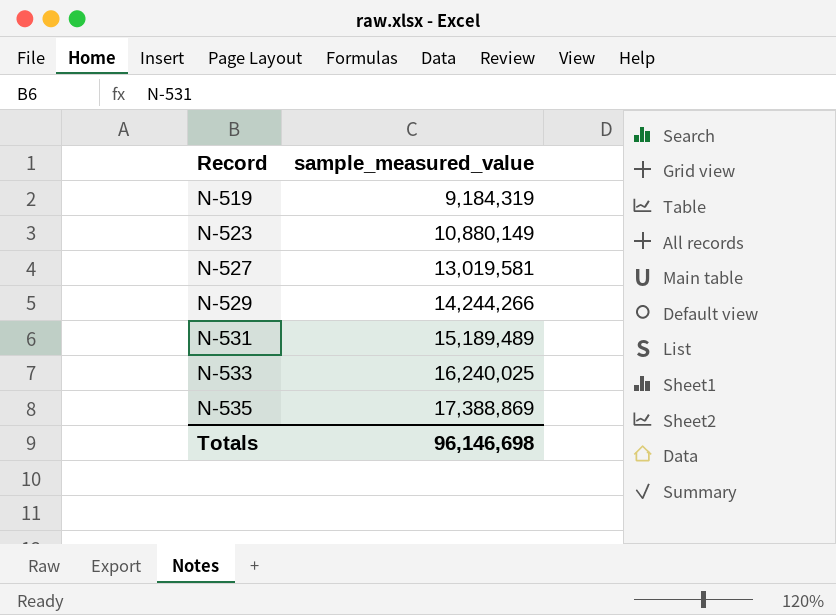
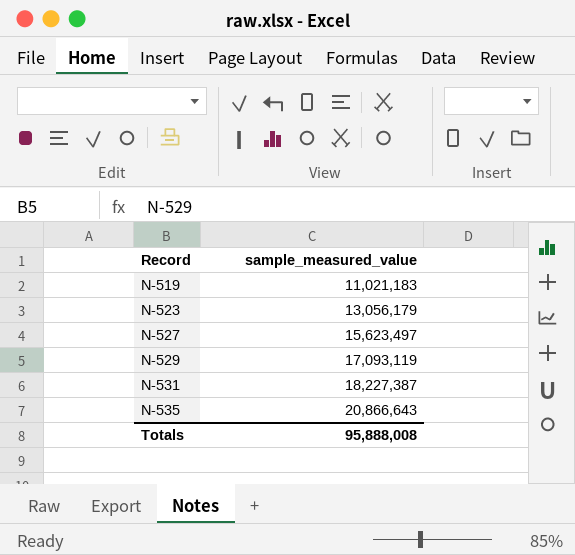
row N-533: 16,240,025 -> none
N-519 | sample_measured_value: 9,184,319 -> 11,021,183
N-523 | sample_measured_value: 10,880,149 -> 13,056,179
N-527 | sample_measured_value: 13,019,581 -> 15,623,497
N-529 | sample_measured_value: 14,244,266 -> 17,093,119
N-531 | sample_measured_value: 15,189,489 -> 18,227,387
N-535 | sample_measured_value: 17,388,869 -> 20,866,643
Totals | sample_measured_value: 96,146,698 -> 95,888,008

